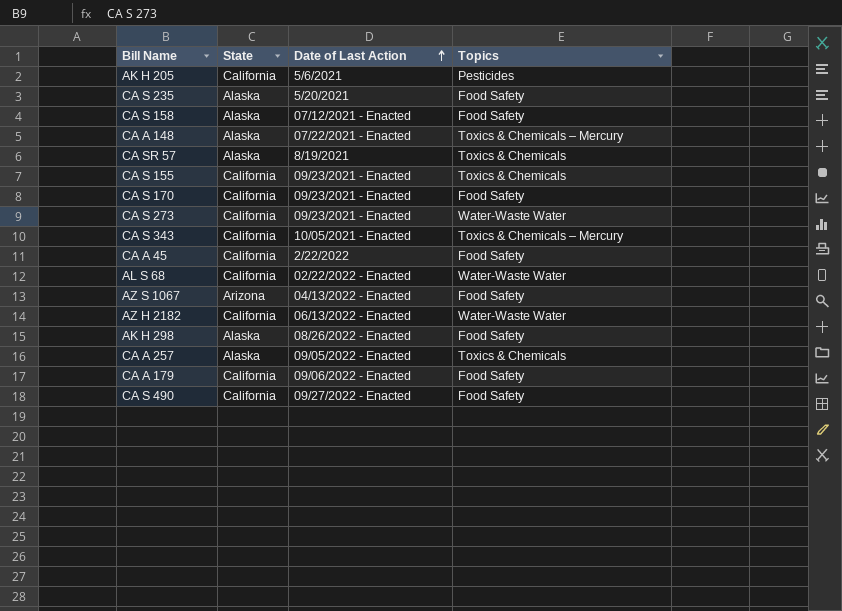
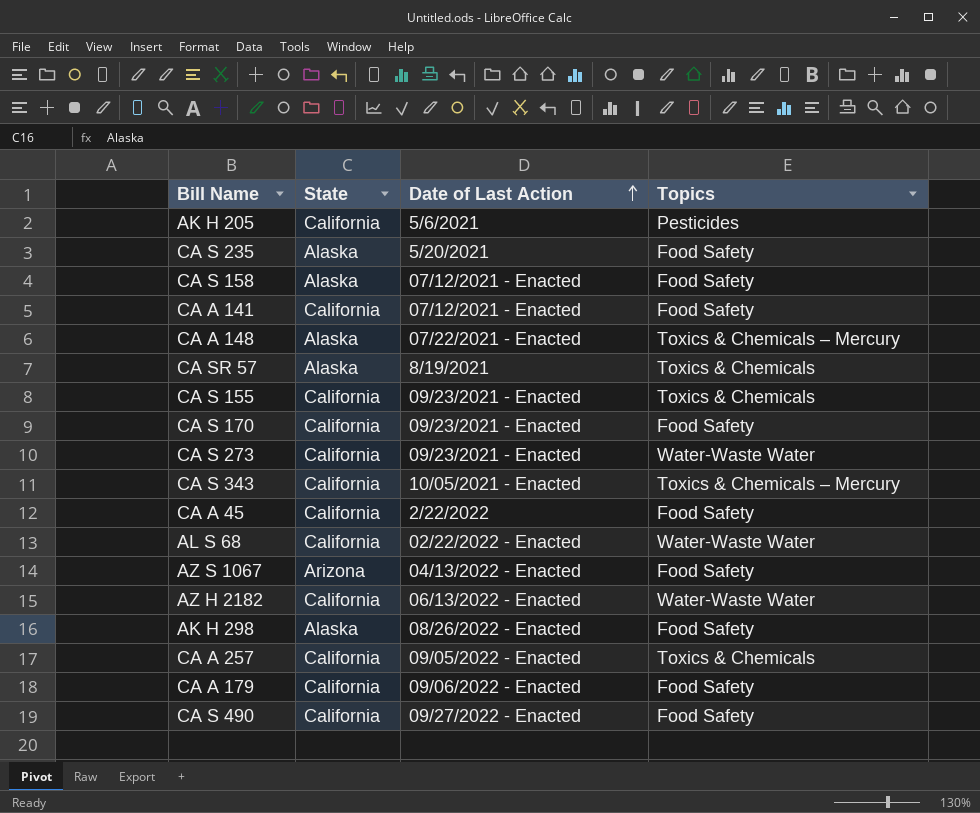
row CA A 141: none -> California | 07/12/2021 - Enacted | Food Safety
CA A 257 | State: Alaska -> California

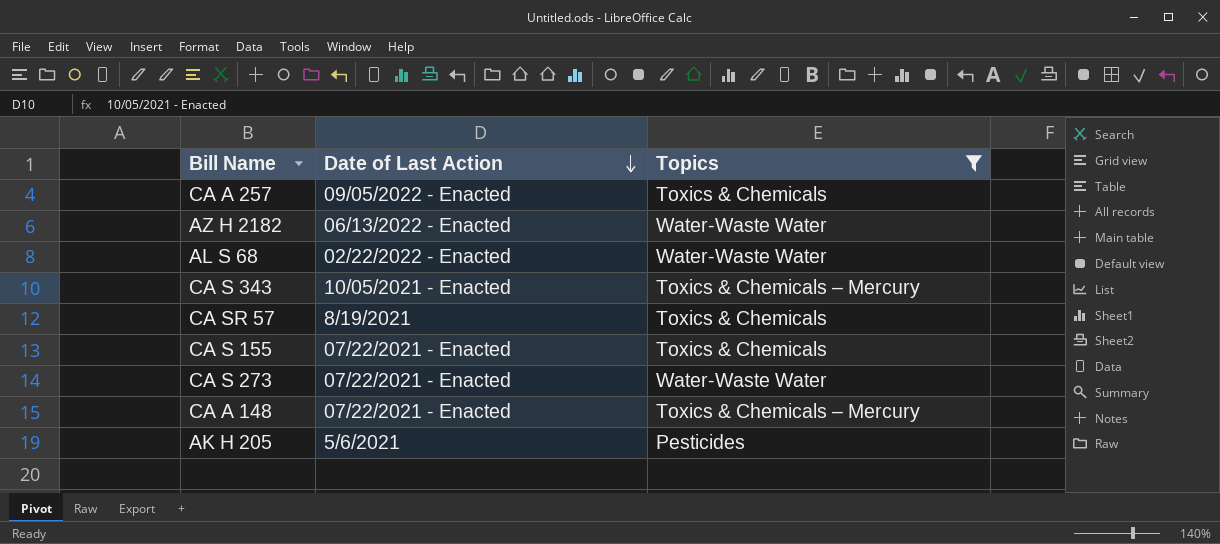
filter: none -> Topics != Food Safety
row order: Date of Last Action ascending -> Date of Last Action descending
column State | position: 2 -> none
CA S 155 | Date of Last Action: 09/23/2021 - Enacted -> 07/22/2021 - Enacted
CA S 273 | Date of Last Action: 09/23/2021 - Enacted -> 07/22/2021 - Enacted

